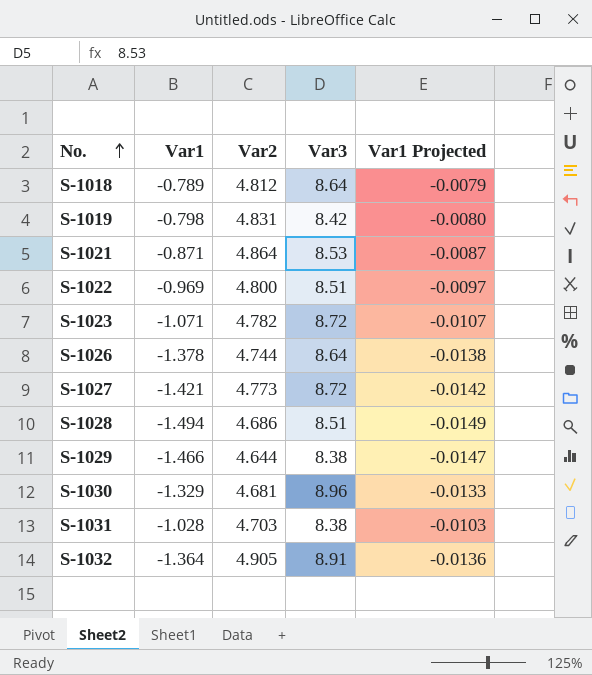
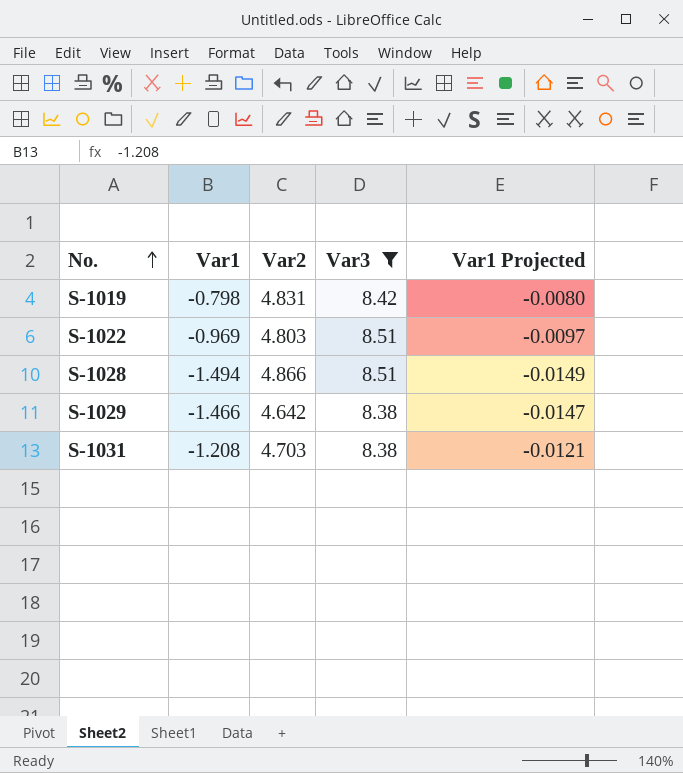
filter: none -> Var3 <= 8.51
S-1022 | Var2: 4.800 -> 4.803
S-1028 | Var2: 4.686 -> 4.866
S-1029 | Var2: 4.644 -> 4.642
S-1031 | Var1: -1.028 -> -1.208
S-1031 | Var1 Projected: -0.0103 -> -0.0121

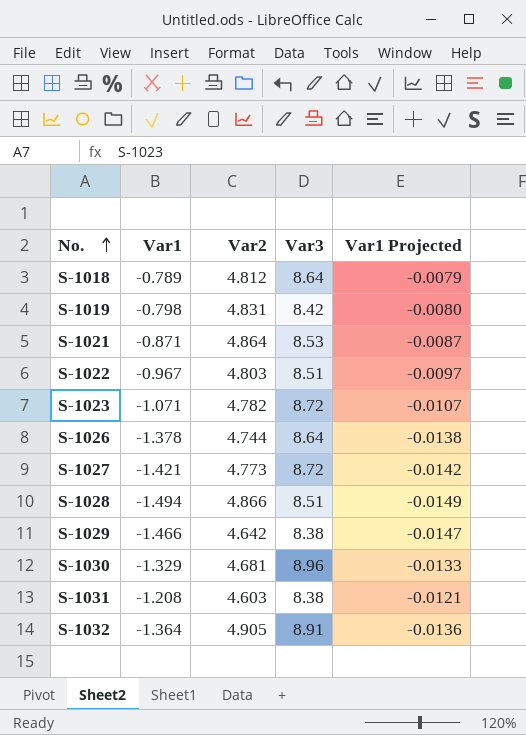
filter: Var3 <= 8.51 -> none
S-1022 | Var1: -0.969 -> -0.967
S-1031 | Var2: 4.703 -> 4.603

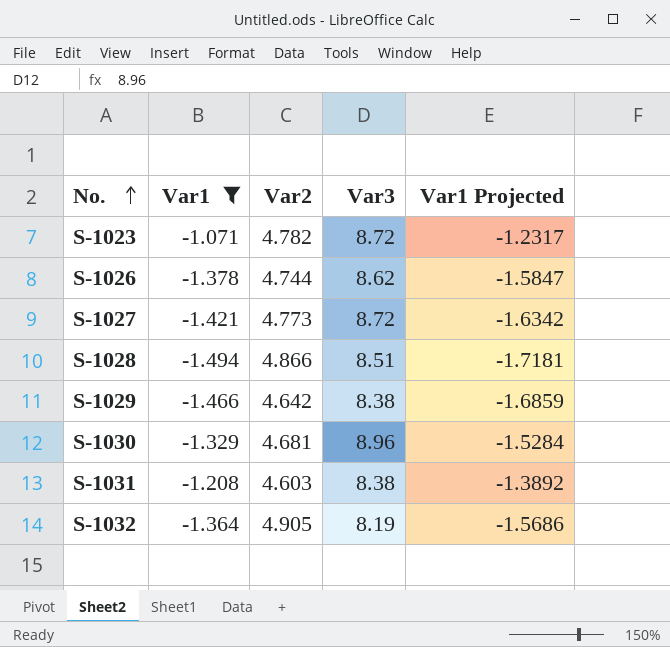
filter: none -> Var1 <= -1.071
column Var1 Projected | formula: [Var1] * 0.01 -> [Var1] * 1.15
S-1026 | Var3: 8.64 -> 8.62
S-1032 | Var3: 8.91 -> 8.19

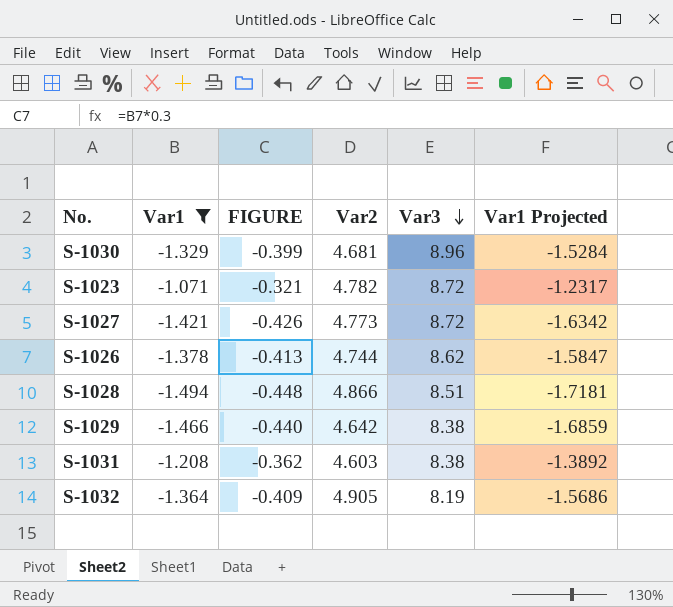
row order: No. ascending -> Var3 descending
column FIGURE | formula: none -> [Var1] * 0.3

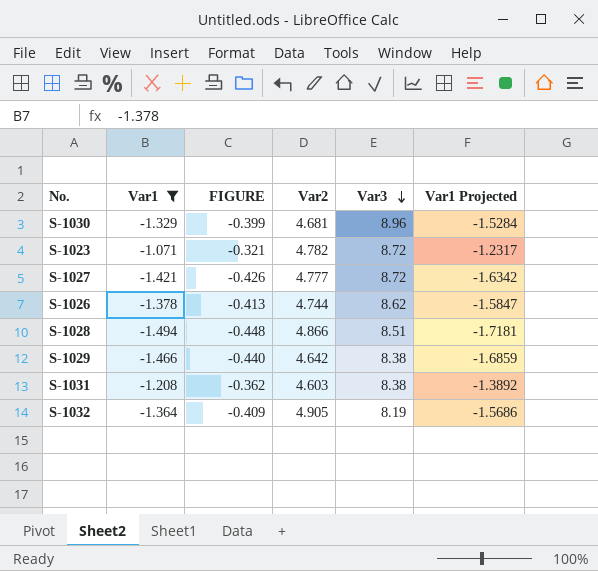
S-1027 | Var2: 4.773 -> 4.777

